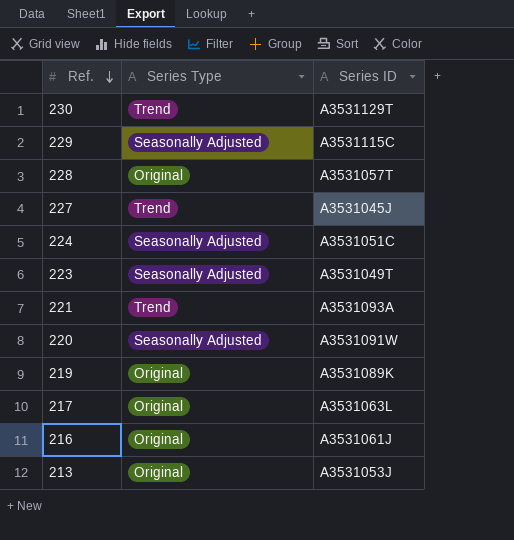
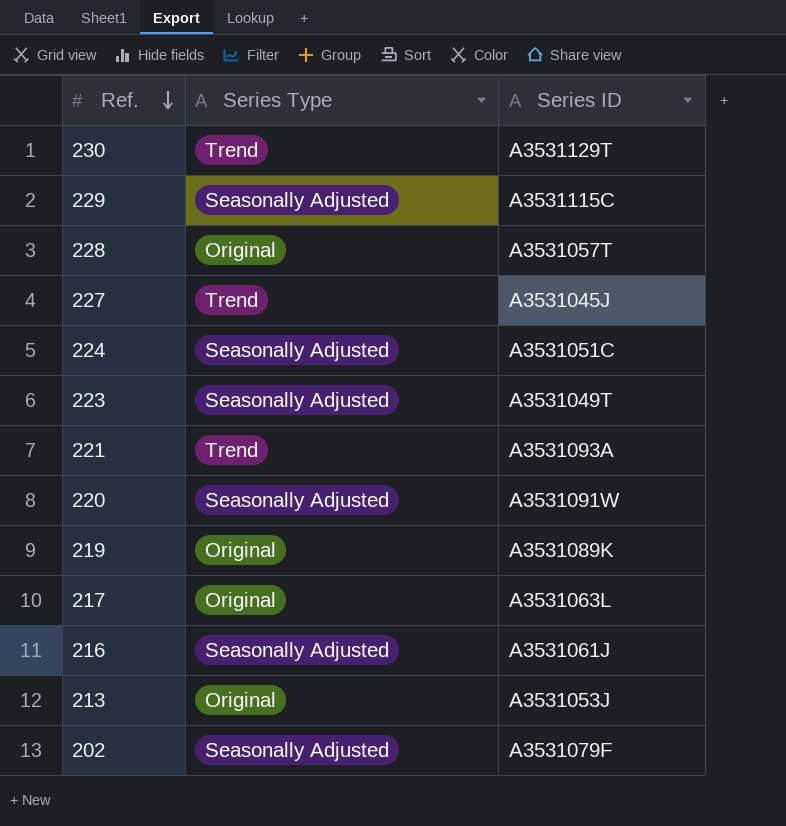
216 | Series Type: Original -> Seasonally Adjusted
row 202: none -> Seasonally Adjusted | A3531079F

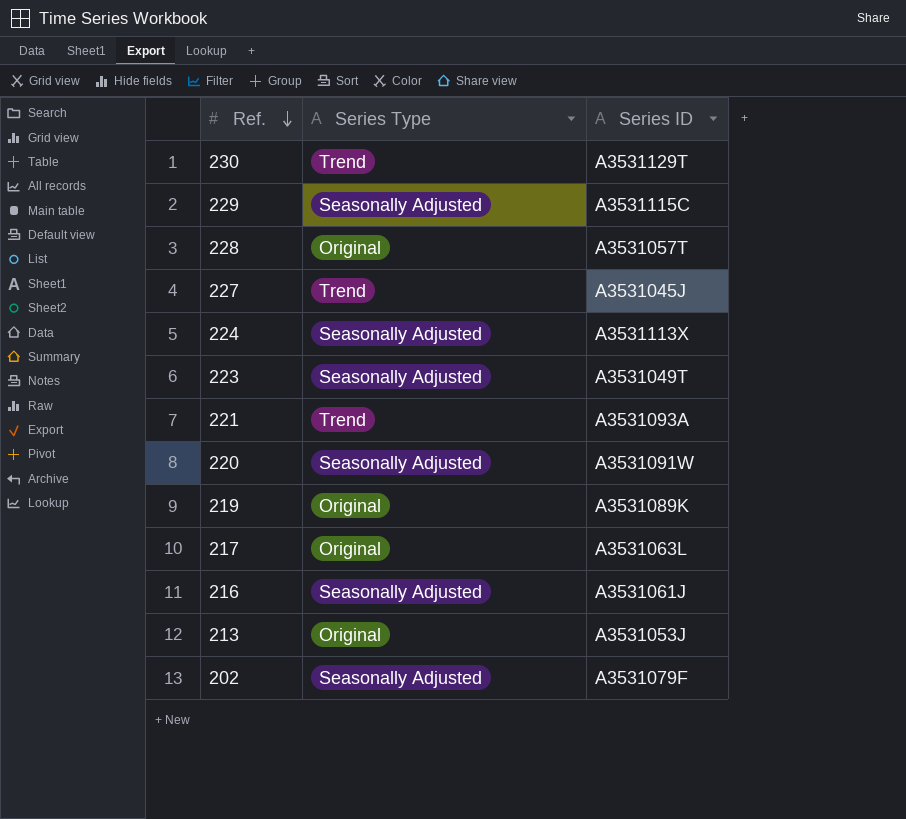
224 | Series ID: A3531051C -> A3531113X

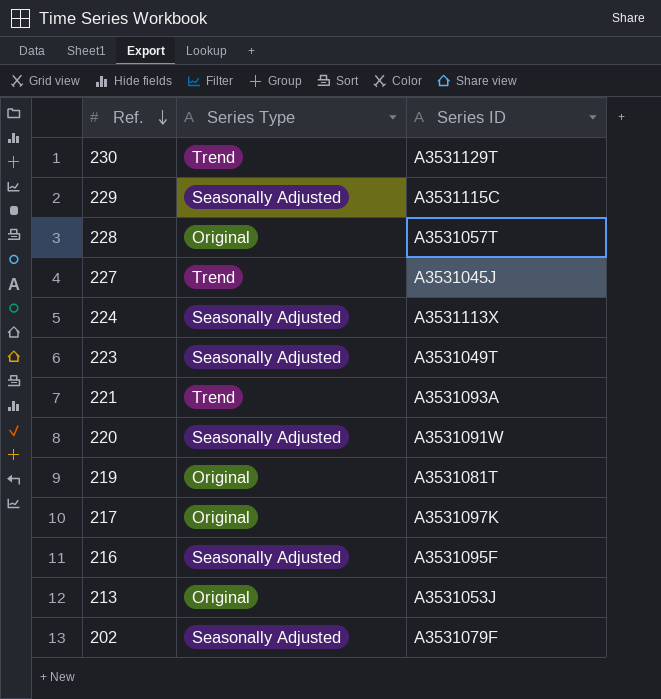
219 | Series ID: A3531089K -> A3531081T
217 | Series ID: A3531063L -> A3531097K
216 | Series ID: A3531061J -> A3531095F

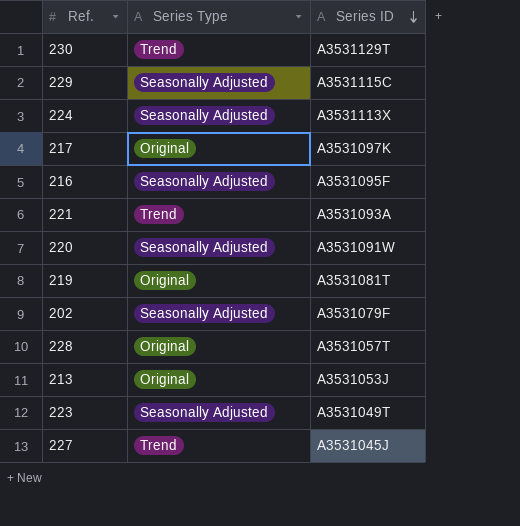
row order: Ref. descending -> Series ID descending

